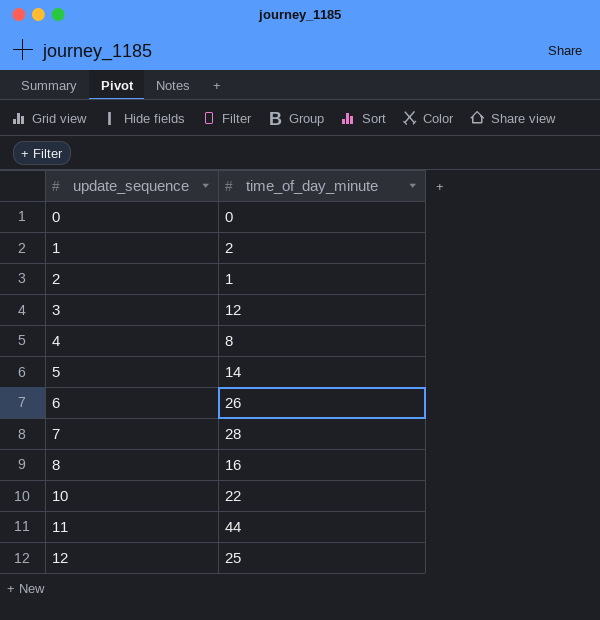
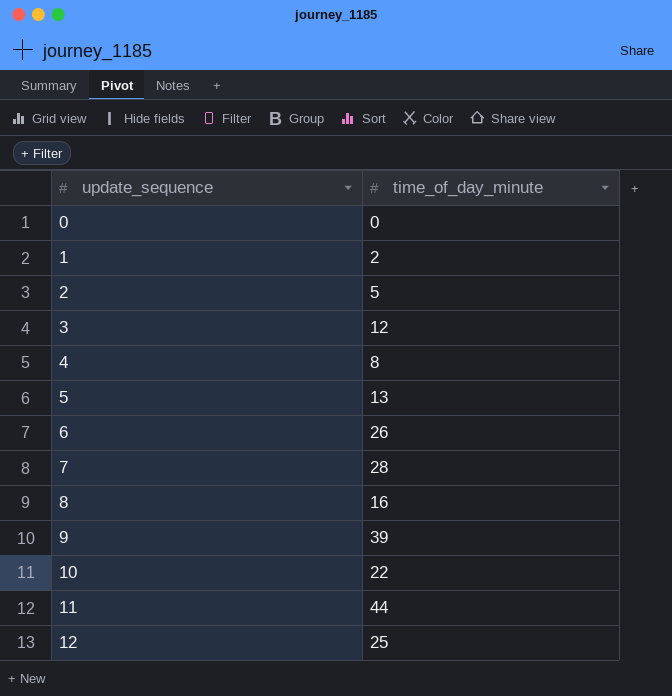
2 | time_of_day_minute: 1 -> 5
5 | time_of_day_minute: 14 -> 13
row 9: none -> 39

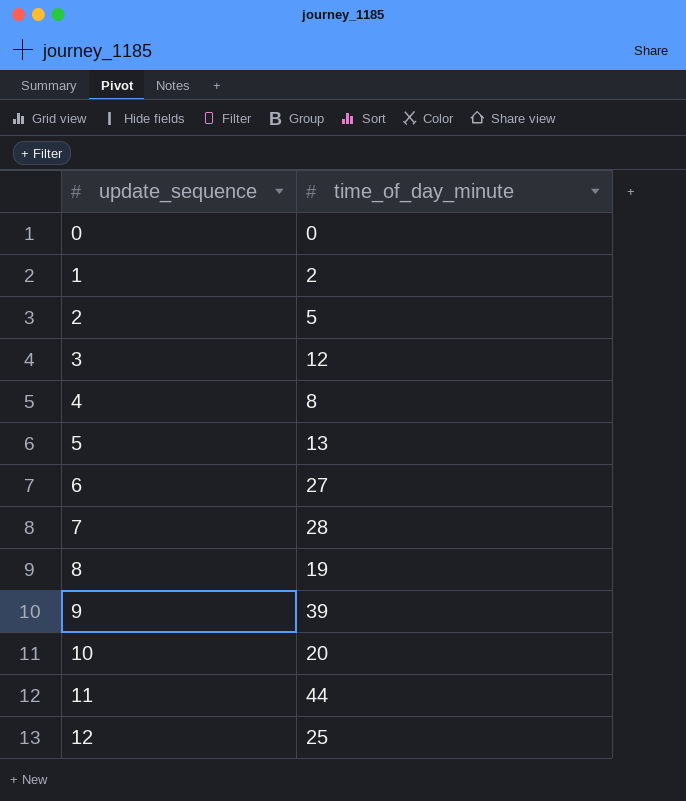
6 | time_of_day_minute: 26 -> 27
8 | time_of_day_minute: 16 -> 19
10 | time_of_day_minute: 22 -> 20

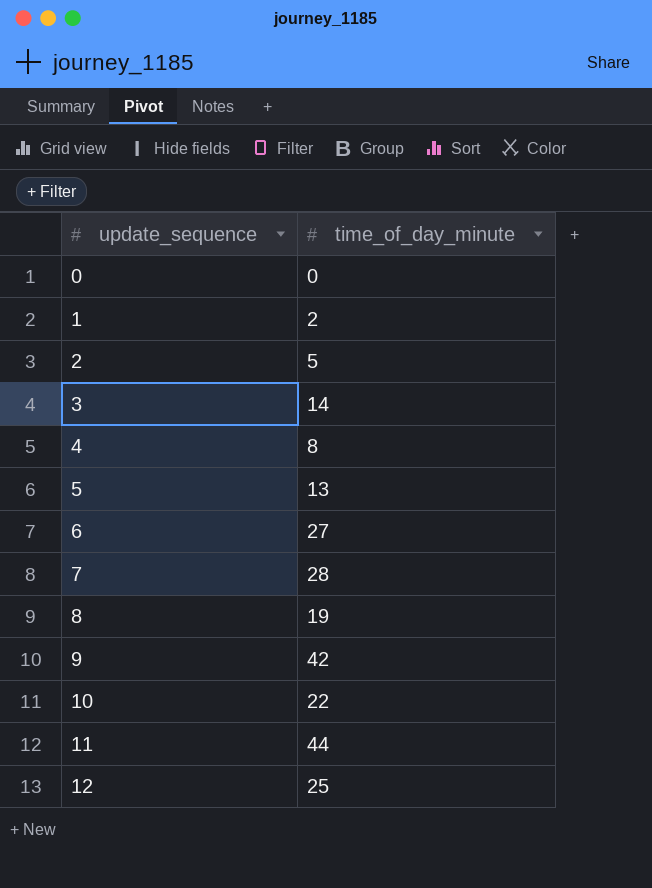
3 | time_of_day_minute: 12 -> 14
9 | time_of_day_minute: 39 -> 42
10 | time_of_day_minute: 20 -> 22

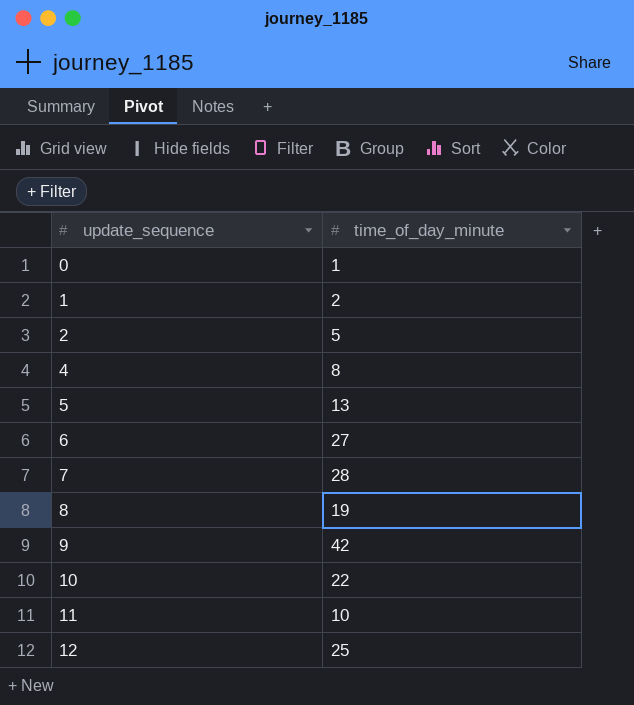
row 3: 14 -> none
0 | time_of_day_minute: 0 -> 1
11 | time_of_day_minute: 44 -> 10

